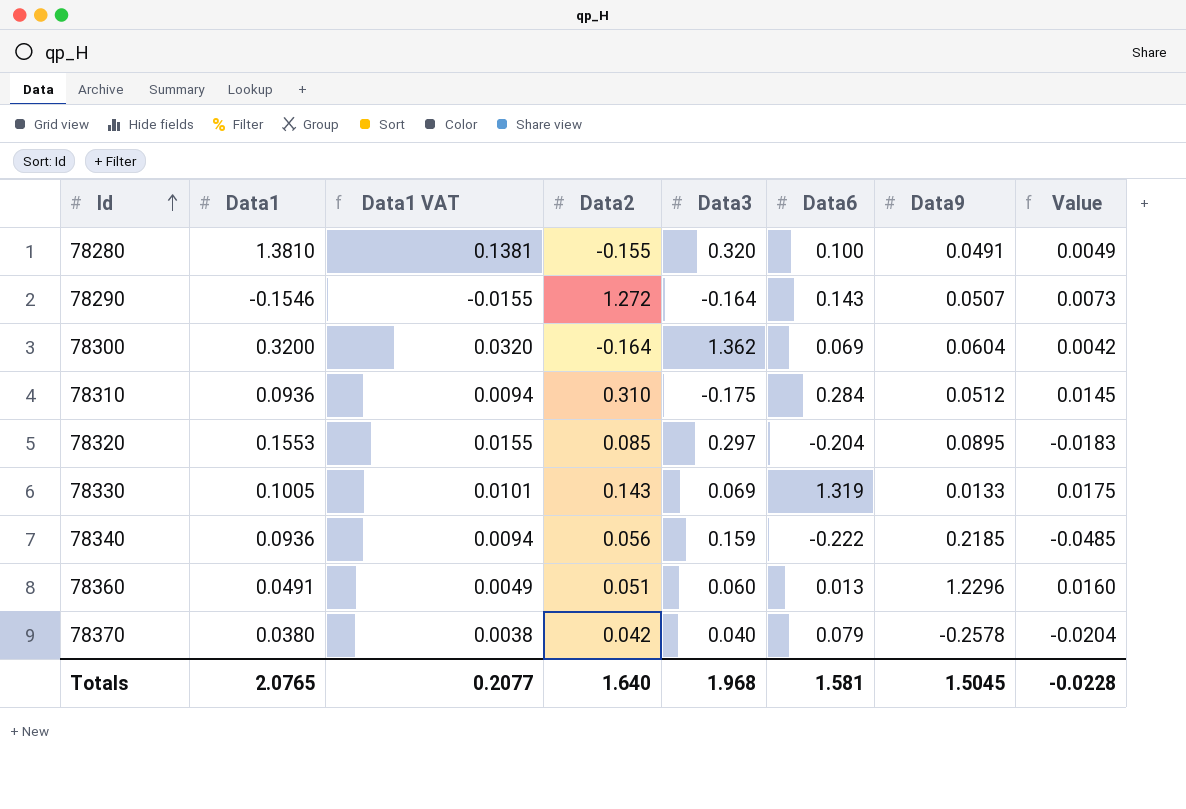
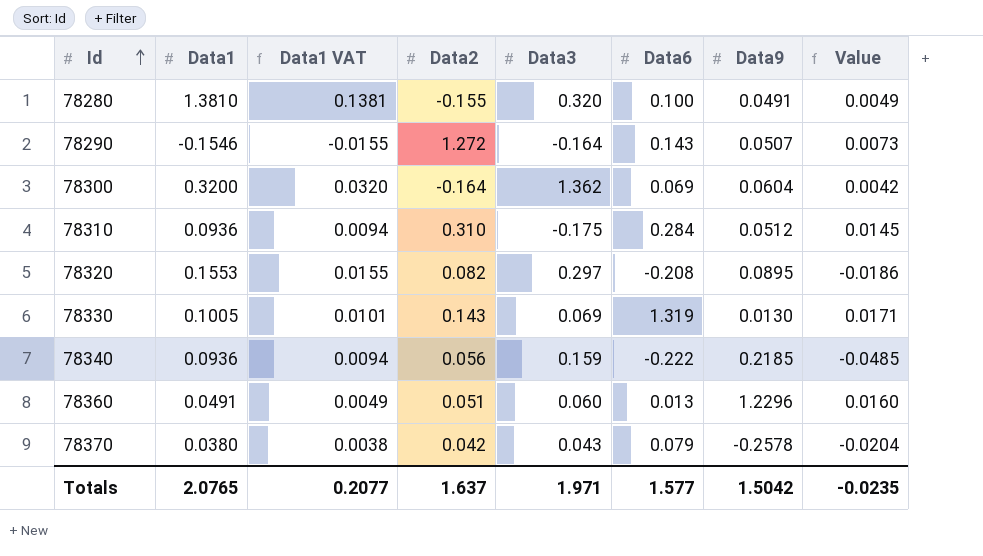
78320 | Data2: 0.085 -> 0.082
78320 | Data6: -0.204 -> -0.208
78320 | Value: -0.0183 -> -0.0186
78330 | Data9: 0.0133 -> 0.0130
78330 | Value: 0.0175 -> 0.0171
78370 | Data3: 0.040 -> 0.043
Totals | Data2: 1.640 -> 1.637
Totals | Data3: 1.968 -> 1.971
Totals | Data6: 1.581 -> 1.577
Totals | Data9: 1.5045 -> 1.5042
Totals | Value: -0.0228 -> -0.0235

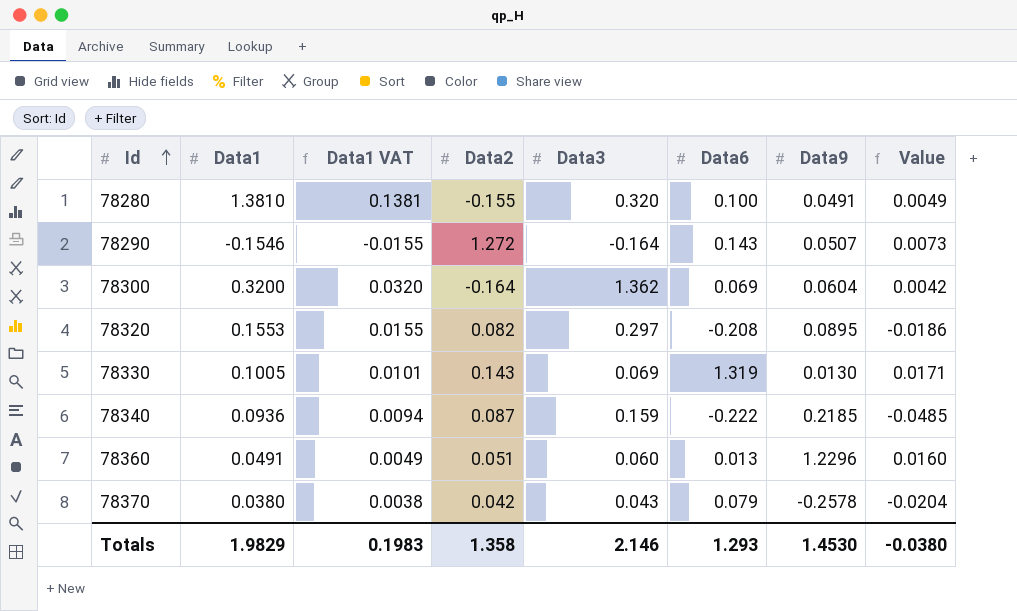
row 78310: 0.0936 | 0.0094 | 0.310 | -0.175 | 0.284 | 0.0512 | 0.0145 -> none
78340 | Data2: 0.056 -> 0.087
Totals | Data1: 2.0765 -> 1.9829
Totals | Data1 VAT: 0.2077 -> 0.1983
Totals | Data2: 1.637 -> 1.358
Totals | Data3: 1.971 -> 2.146
Totals | Data6: 1.577 -> 1.293
Totals | Data9: 1.5042 -> 1.4530
Totals | Value: -0.0235 -> -0.0380

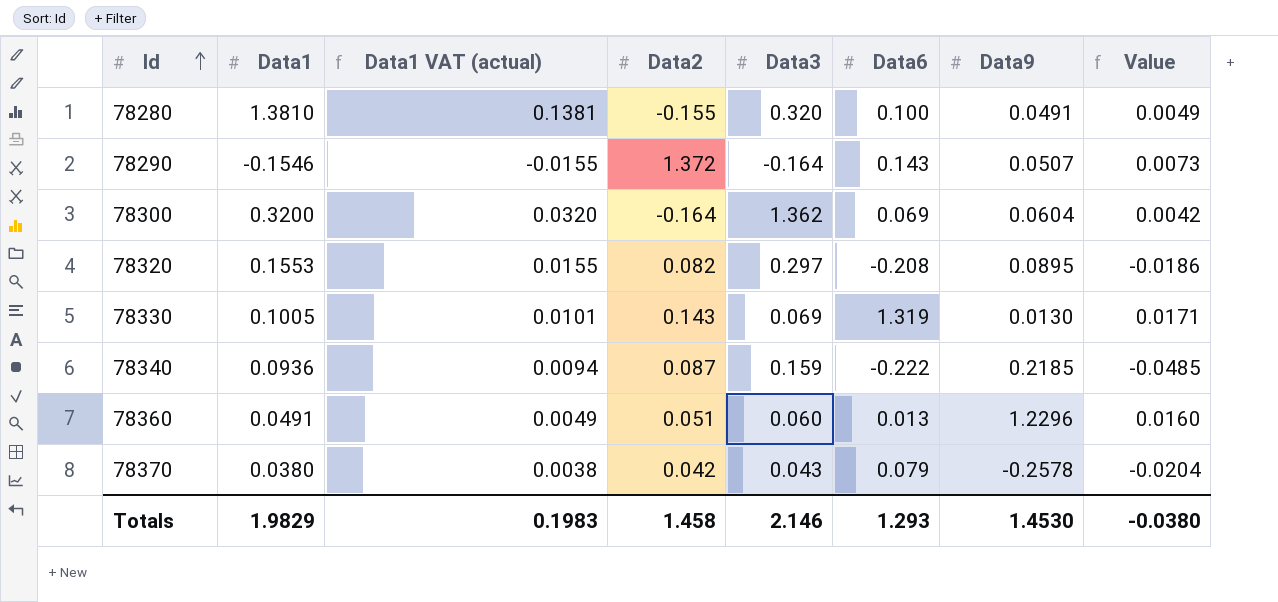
column name: Data1 VAT -> Data1 VAT (actual)
78290 | Data2: 1.272 -> 1.372
Totals | Data2: 1.358 -> 1.458

